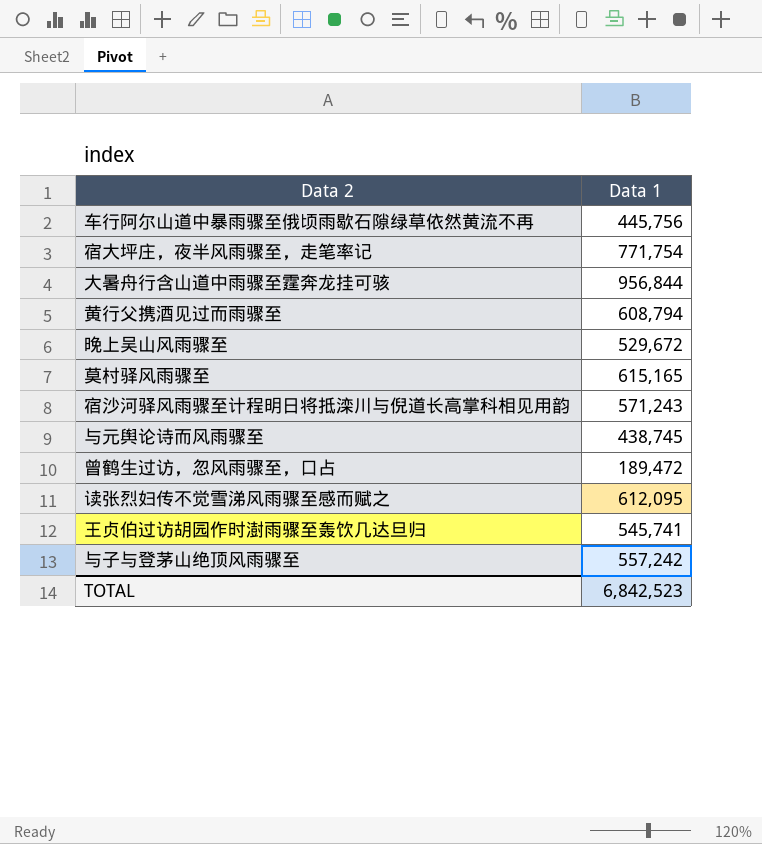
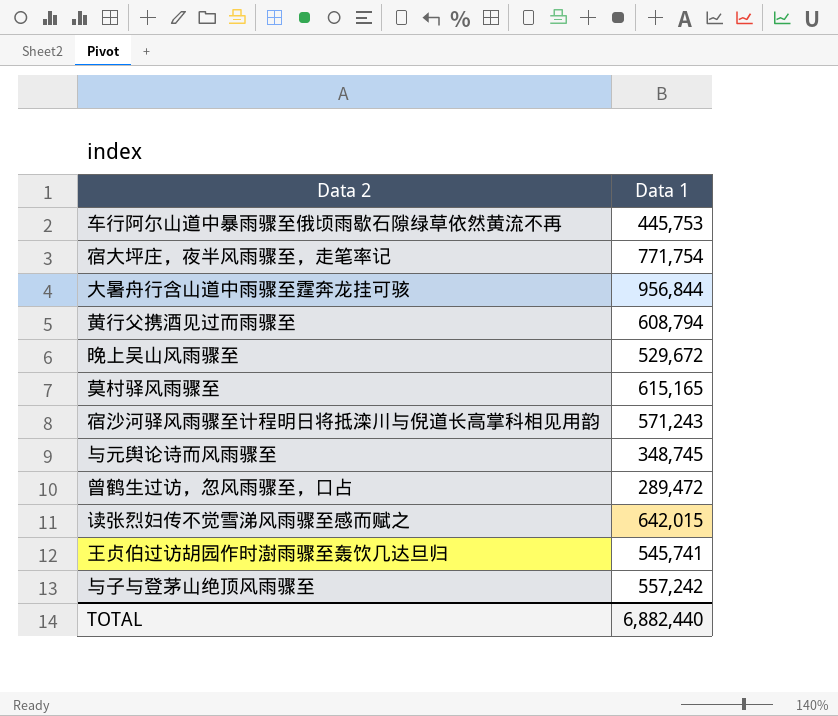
车行阿尔山道中暴雨骤至俄顷雨歇石隙绿草依然黄流不再 | Data 1: 445,756 -> 445,753
与元舆论诗而风雨骤至 | Data 1: 438,745 -> 348,745
曾鹤生过访，忽风雨骤至，口占 | Data 1: 189,472 -> 289,472
读张烈妇传不觉雪涕风雨骤至感而赋之 | Data 1: 612,095 -> 642,015
TOTAL | Data 1: 6,842,523 -> 6,882,440

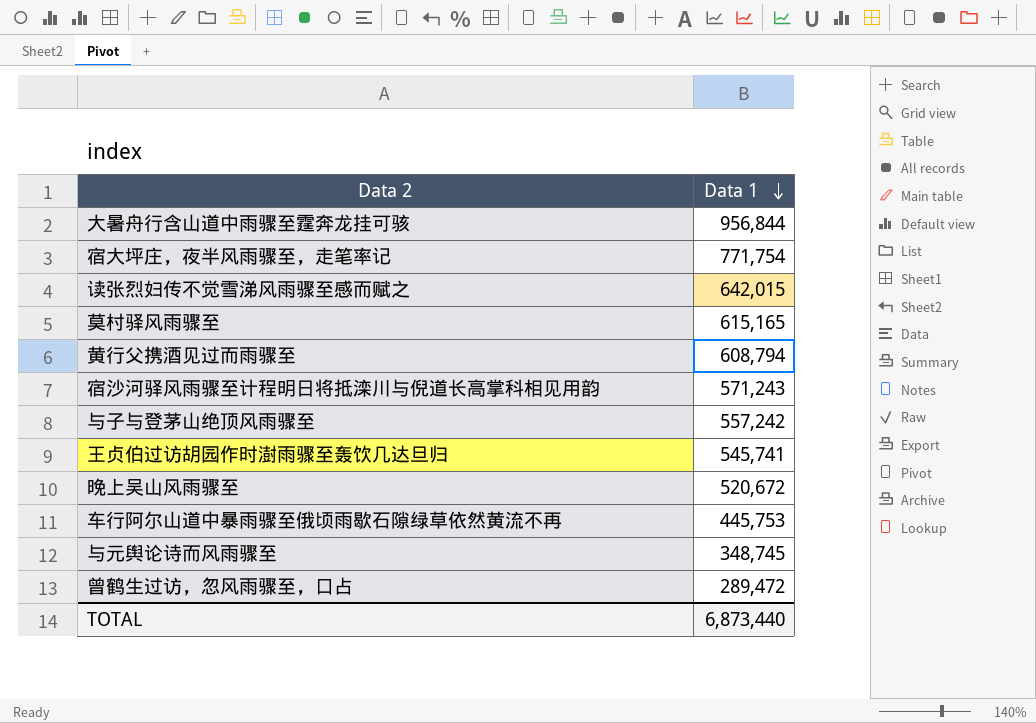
row order: none -> Data 1 descending
晚上吴山风雨骤至 | Data 1: 529,672 -> 520,672
TOTAL | Data 1: 6,882,440 -> 6,873,440

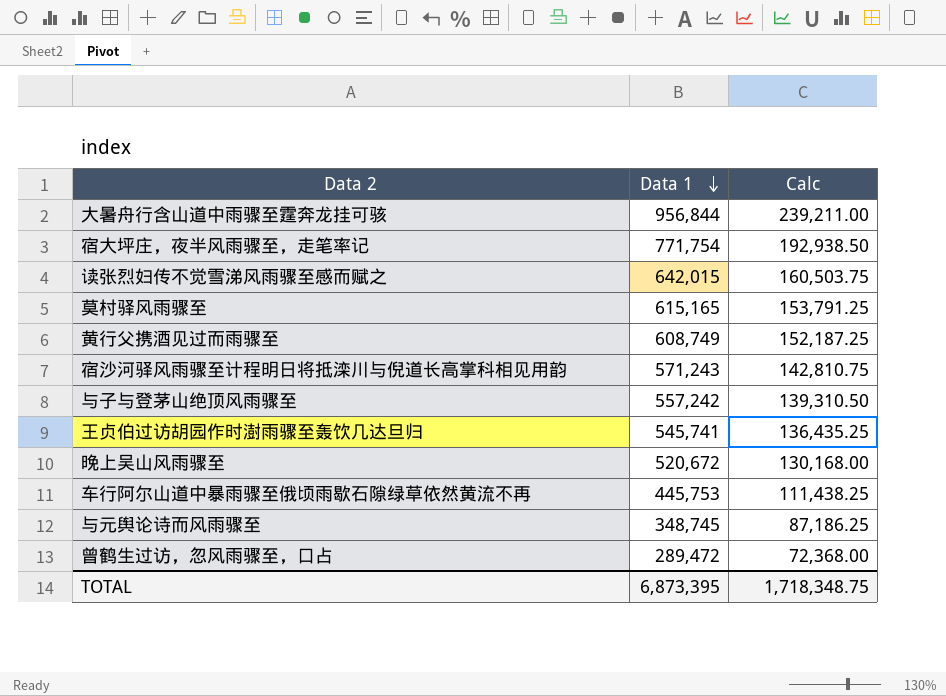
column Calc | formula: none -> [Data 1] * 0.25
黄行父携酒见过而雨骤至 | Data 1: 608,794 -> 608,749
TOTAL | Data 1: 6,873,440 -> 6,873,395

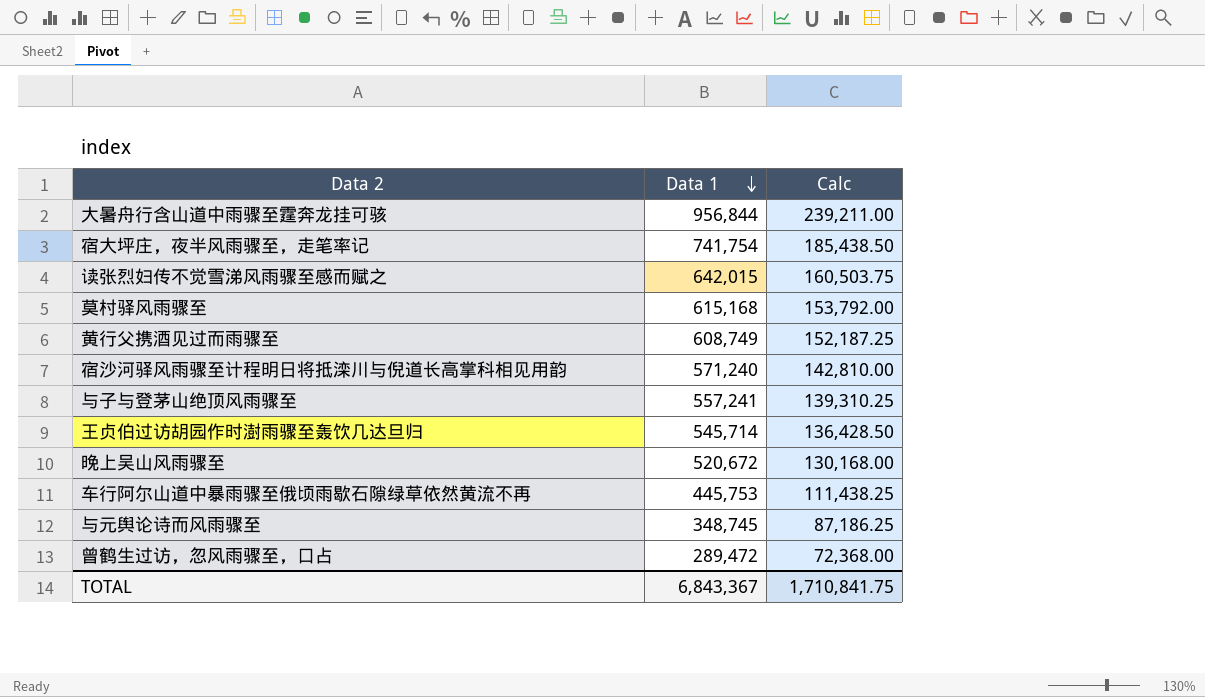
宿大坪庄，夜半风雨骤至，走笔率记 | Data 1: 771,754 -> 741,754
宿大坪庄，夜半风雨骤至，走笔率记 | Calc: 192,938.50 -> 185,438.50
莫村驿风雨骤至 | Data 1: 615,165 -> 615,168
莫村驿风雨骤至 | Calc: 153,791.25 -> 153,792.00
宿沙河驿风雨骤至计程明日将抵滦川与倪道长高掌科相见用韵 | Data 1: 571,243 -> 571,240
宿沙河驿风雨骤至计程明日将抵滦川与倪道长高掌科相见用韵 | Calc: 142,810.75 -> 142,810.00
与子与登茅山绝顶风雨骤至 | Data 1: 557,242 -> 557,241
与子与登茅山绝顶风雨骤至 | Calc: 139,310.50 -> 139,310.25
王贞伯过访胡园作时澍雨骤至轰饮几达旦归 | Data 1: 545,741 -> 545,714
王贞伯过访胡园作时澍雨骤至轰饮几达旦归 | Calc: 136,435.25 -> 136,428.50
TOTAL | Data 1: 6,873,395 -> 6,843,367
TOTAL | Calc: 1,718,348.75 -> 1,710,841.75

